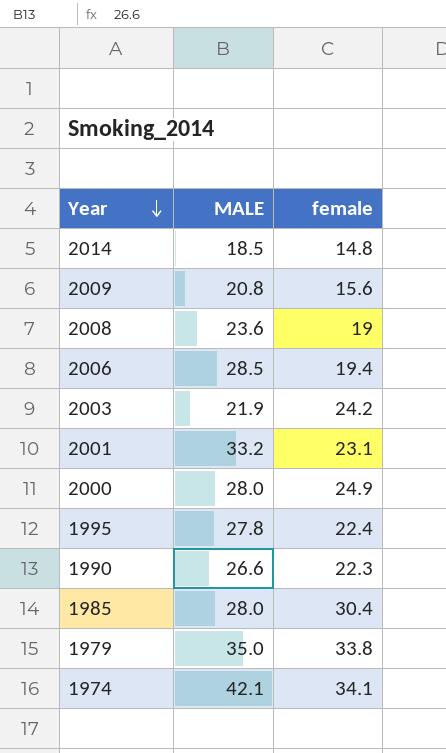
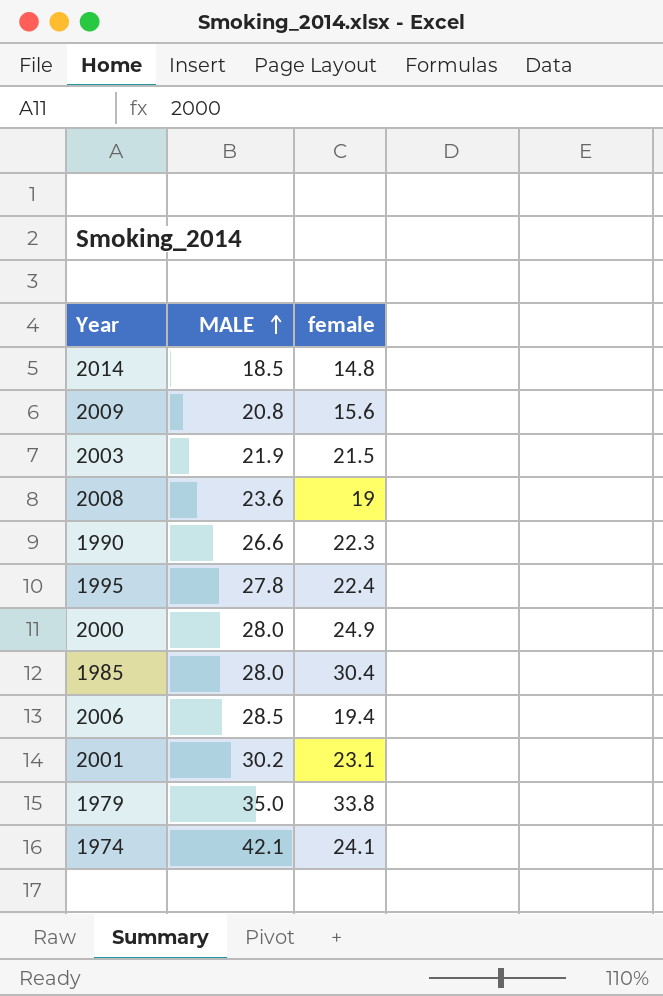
row order: Year descending -> MALE ascending
2003 | female: 24.2 -> 21.5
2001 | MALE: 33.2 -> 30.2
1974 | female: 34.1 -> 24.1

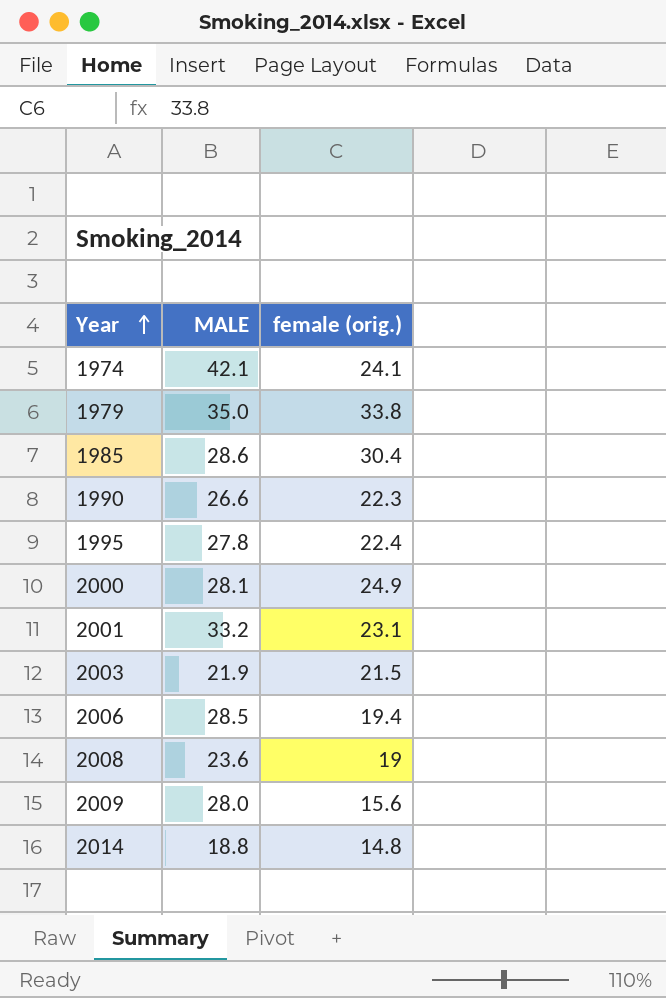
row order: MALE ascending -> Year ascending
column name: female -> female (orig.)
1985 | MALE: 28.0 -> 28.6
2000 | MALE: 28.0 -> 28.1
2001 | MALE: 30.2 -> 33.2
2009 | MALE: 20.8 -> 28.0
2014 | MALE: 18.5 -> 18.8

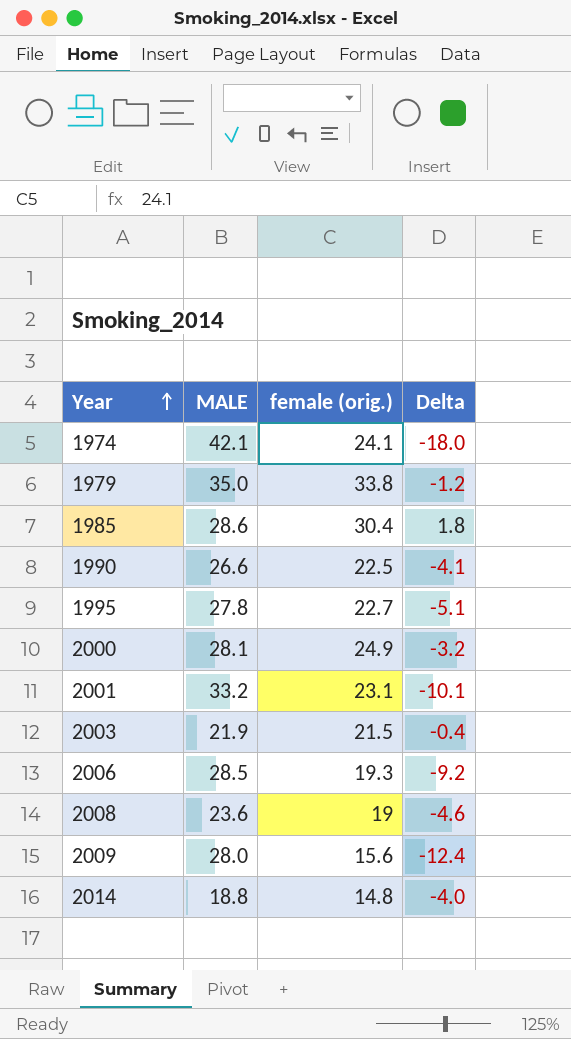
column Delta | formula: none -> [female (orig.)] - [MALE]
1990 | female (orig.): 22.3 -> 22.5
1995 | female (orig.): 22.4 -> 22.7
2006 | female (orig.): 19.4 -> 19.3

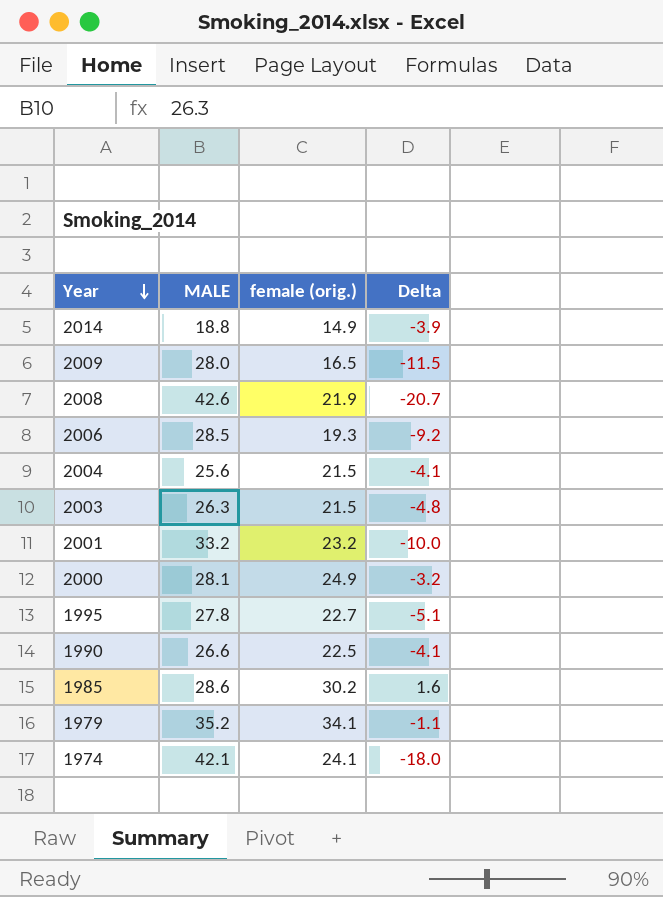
row order: Year ascending -> Year descending
2014 | female (orig.): 14.8 -> 14.9
2014 | Delta: -4.0 -> -3.9
2009 | female (orig.): 15.6 -> 16.5
2009 | Delta: -12.4 -> -11.5
2008 | MALE: 23.6 -> 42.6
2008 | female (orig.): 19 -> 21.9
2008 | Delta: -4.6 -> -20.7
row 2004: none -> 25.6 | 21.5 | -4.1
2003 | MALE: 21.9 -> 26.3
2003 | Delta: -0.4 -> -4.8
2001 | female (orig.): 23.1 -> 23.2
2001 | Delta: -10.1 -> -10.0
1985 | female (orig.): 30.4 -> 30.2
1985 | Delta: 1.8 -> 1.6
1979 | MALE: 35.0 -> 35.2
1979 | female (orig.): 33.8 -> 34.1
1979 | Delta: -1.2 -> -1.1

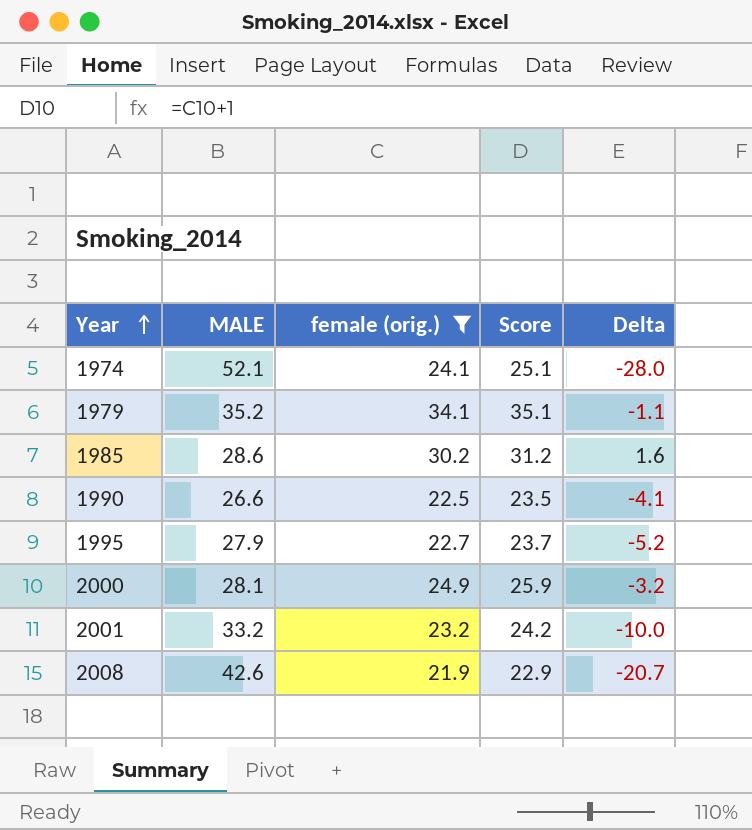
filter: none -> female (orig.) >= 21.9
row order: Year descending -> Year ascending
column Score | formula: none -> [female (orig.)] + 1
1974 | MALE: 42.1 -> 52.1
1974 | Delta: -18.0 -> -28.0
1995 | MALE: 27.8 -> 27.9
1995 | Delta: -5.1 -> -5.2

